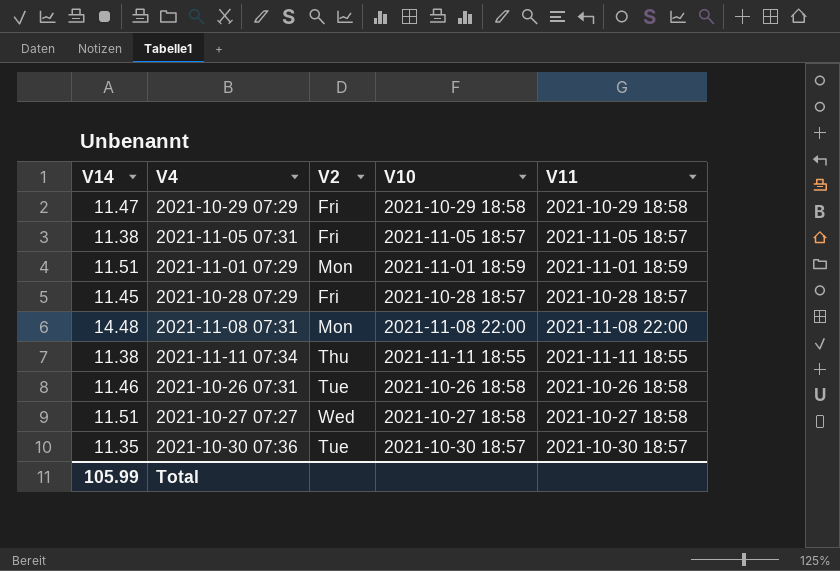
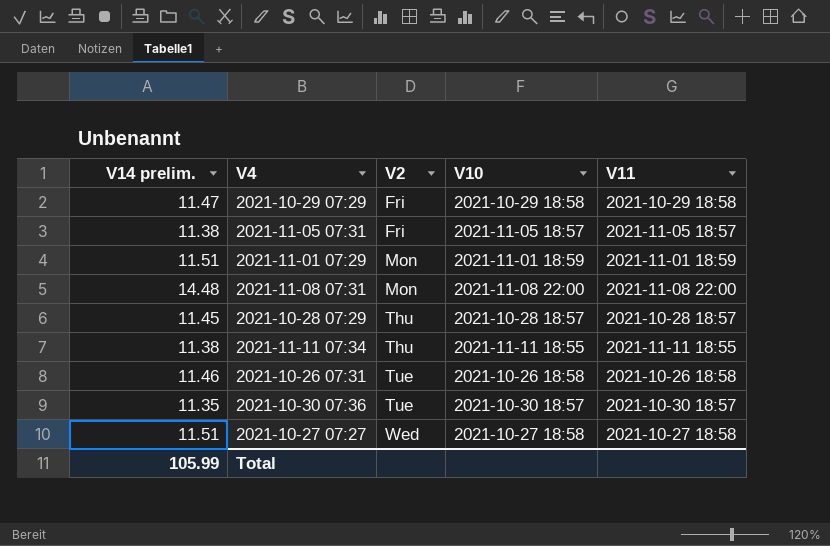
row order: none -> V2 ascending
column name: V14 -> V14 prelim.
2021-10-28 07:29 | V2: Fri -> Thu

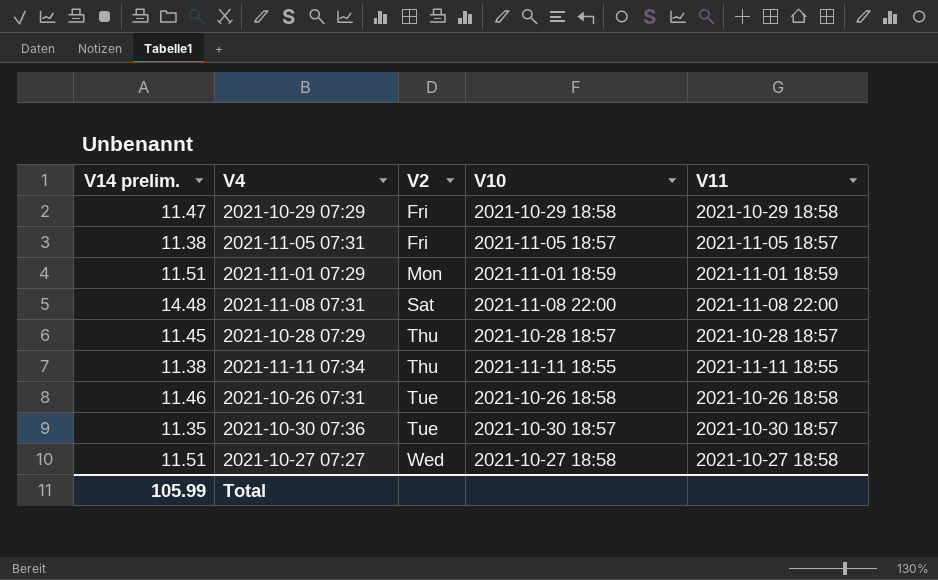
2021-11-08 07:31 | V2: Mon -> Sat

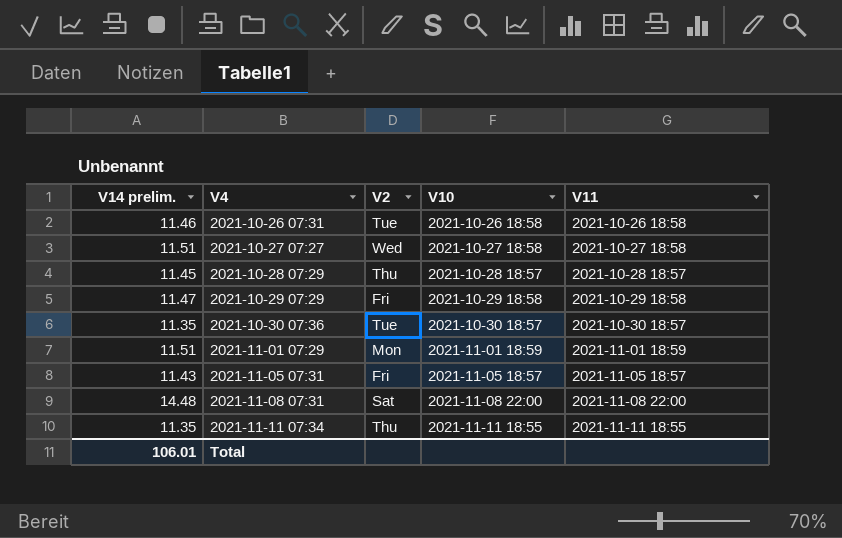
row order: V2 ascending -> V4 ascending
2021-11-05 07:31 | V14 prelim.: 11.38 -> 11.43
2021-11-11 07:34 | V14 prelim.: 11.38 -> 11.35
Total | V14 prelim.: 105.99 -> 106.01

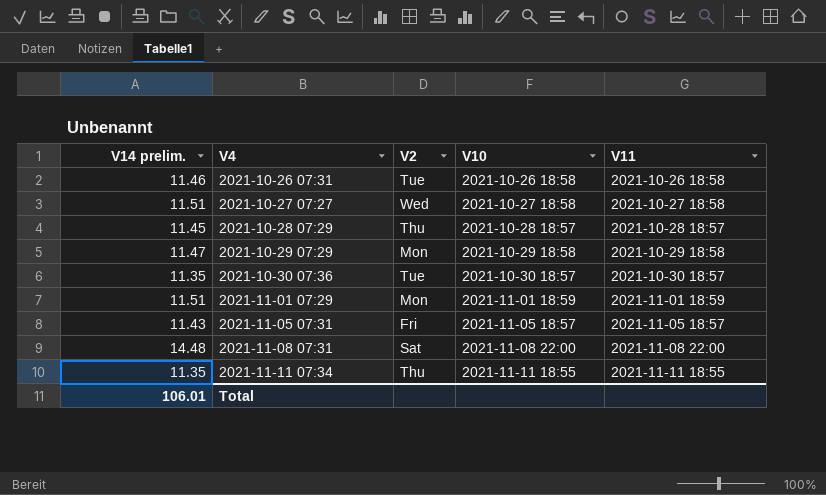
2021-10-29 07:29 | V2: Fri -> Mon

